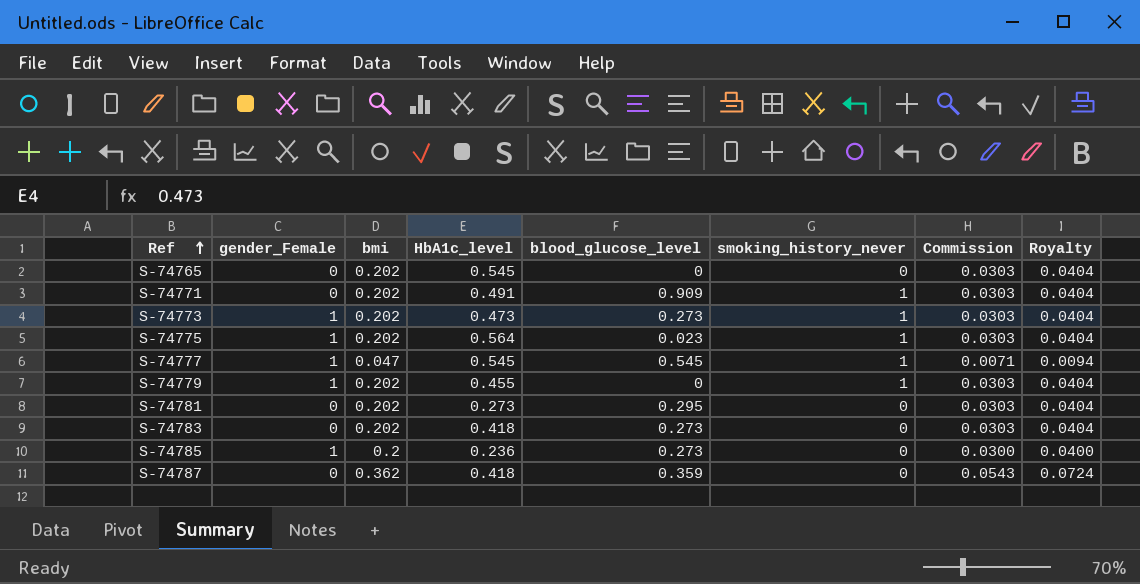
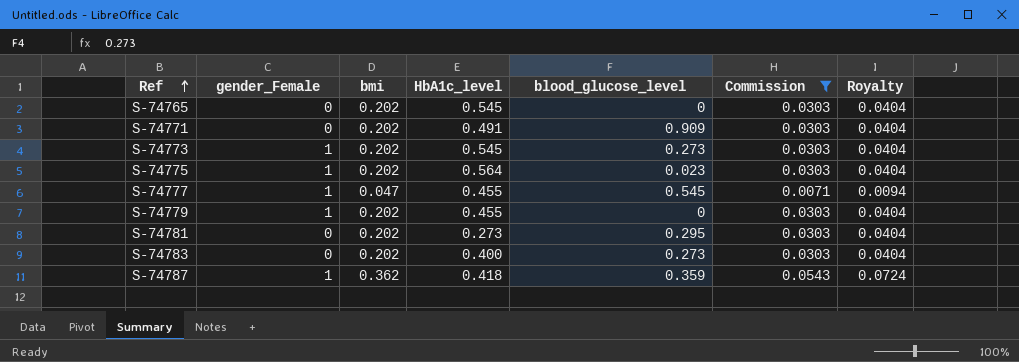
filter: none -> Commission != 0.0300
column smoking_history_never | position: 6 -> none
S-74773 | HbA1c_level: 0.473 -> 0.545
S-74777 | HbA1c_level: 0.545 -> 0.455
S-74783 | HbA1c_level: 0.418 -> 0.400
S-74787 | gender_Female: 0 -> 1

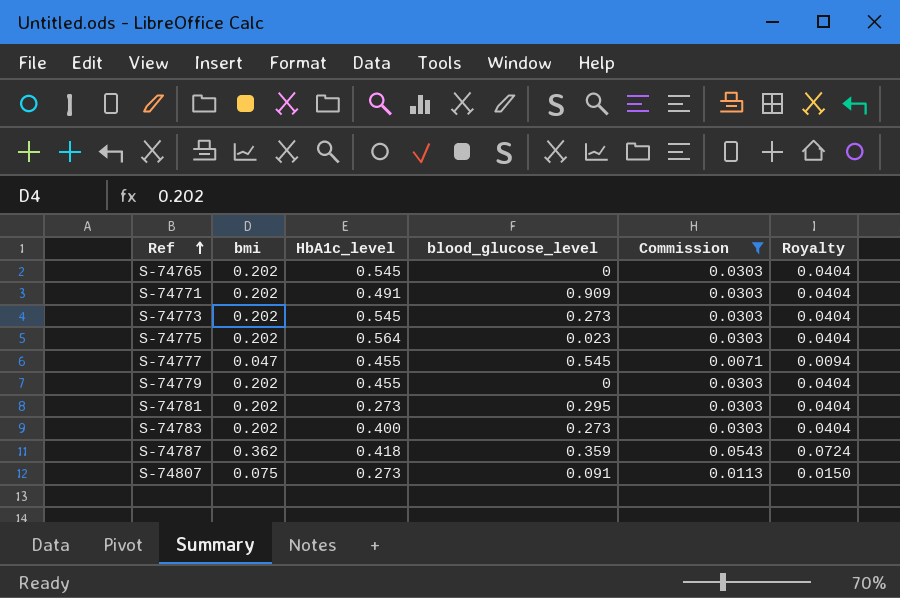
column gender_Female | position: 2 -> none
row S-74807: none -> 0.075 | 0.273 | 0.091 | 0.0113 | 0.0150

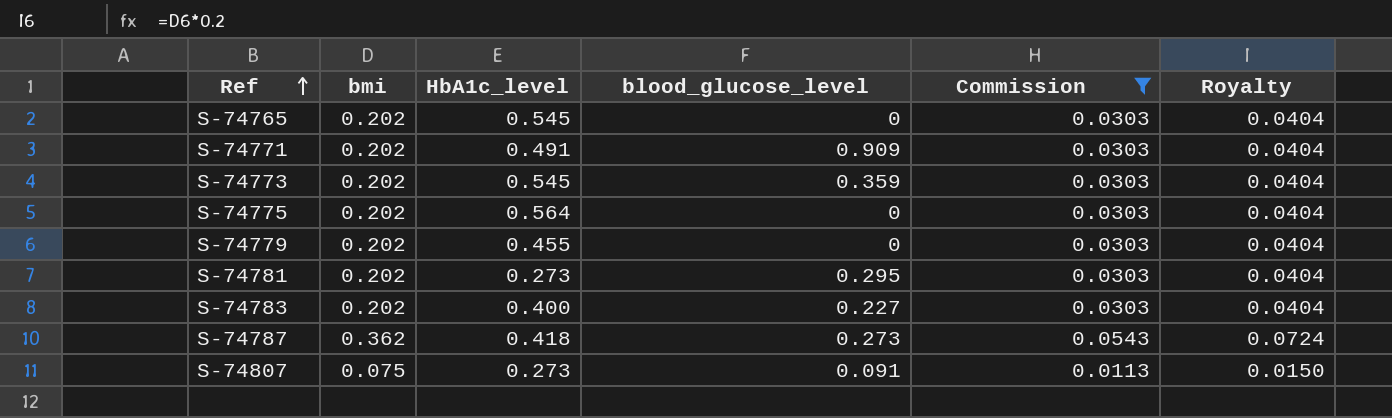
row S-74777: 0.047 | 0.455 | 0.545 | 0.0071 | 0.0094 -> none
S-74773 | blood_glucose_level: 0.273 -> 0.359
S-74775 | blood_glucose_level: 0.023 -> 0
S-74783 | blood_glucose_level: 0.273 -> 0.227
S-74787 | blood_glucose_level: 0.359 -> 0.273

